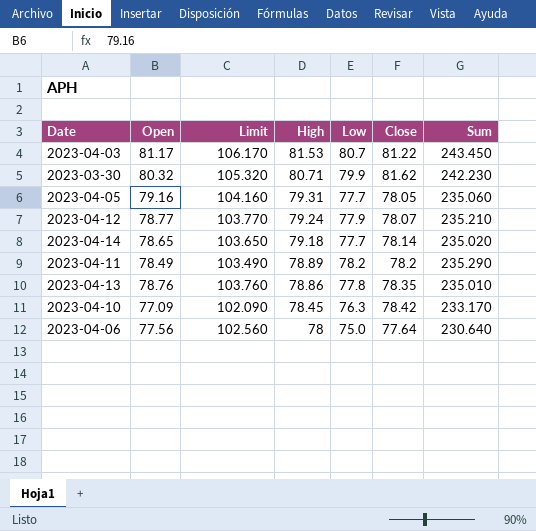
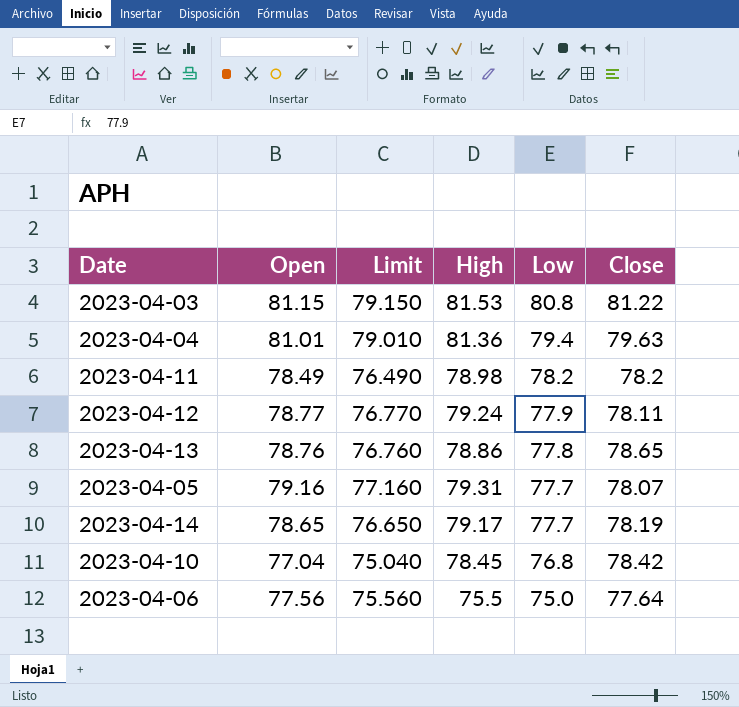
row order: High descending -> Low descending
column Sum | formula: [High] + [Low] + [Close] -> none
column Limit | formula: [Open] + 25 -> [Open] - 2
row 2023-03-30: 80.32 | 105.320 | 80.71 | 79.9 | 81.62 | 242.230 -> none
2023-04-03 | Open: 81.17 -> 81.15
2023-04-03 | Low: 80.7 -> 80.8
row 2023-04-04: none -> 81.01 | 79.010 | 81.36 | 79.4 | 79.63
2023-04-11 | High: 78.89 -> 78.98
2023-04-12 | Close: 78.07 -> 78.11
2023-04-13 | Close: 78.35 -> 78.65
2023-04-05 | Close: 78.05 -> 78.07
2023-04-14 | High: 79.18 -> 79.17
2023-04-14 | Close: 78.14 -> 78.19
2023-04-10 | Open: 77.09 -> 77.04
2023-04-10 | Low: 76.3 -> 76.8
2023-04-06 | High: 78 -> 75.5

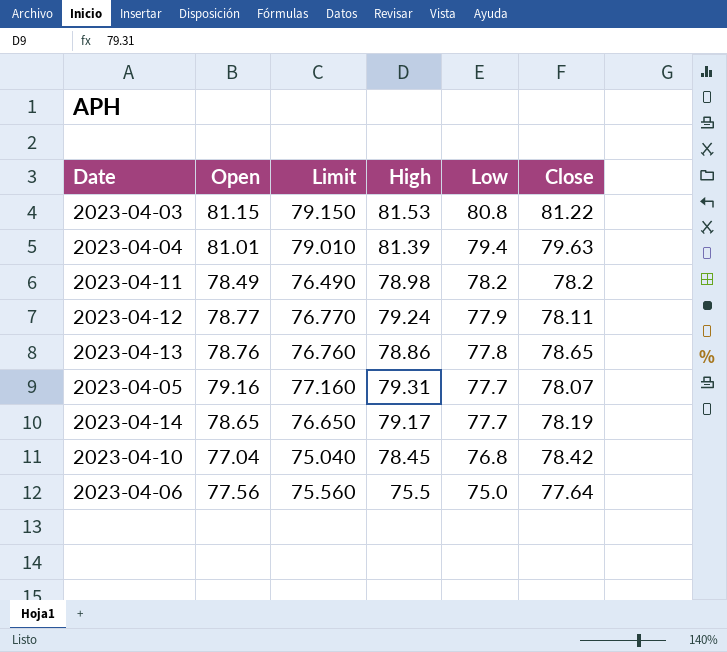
2023-04-04 | High: 81.36 -> 81.39

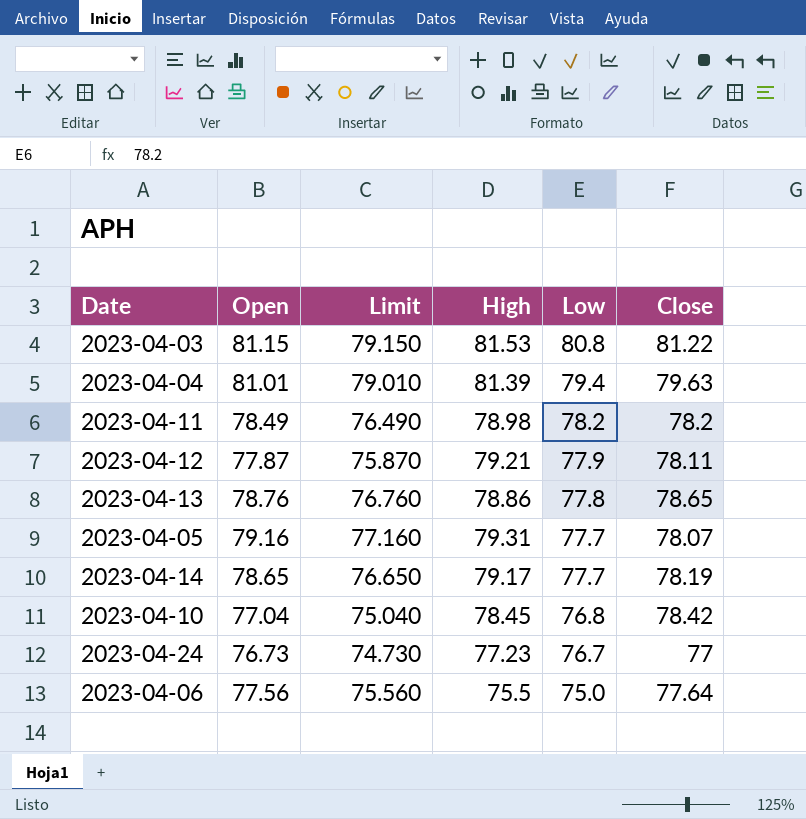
2023-04-12 | Open: 78.77 -> 77.87
2023-04-12 | Limit: 76.770 -> 75.870
2023-04-12 | High: 79.24 -> 79.21
row 2023-04-24: none -> 76.73 | 74.730 | 77.23 | 76.7 | 77

